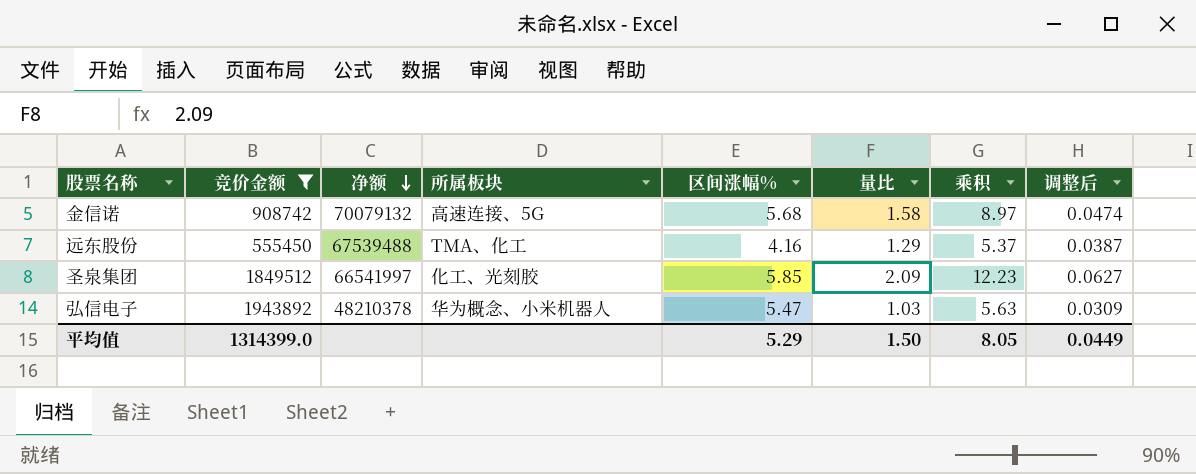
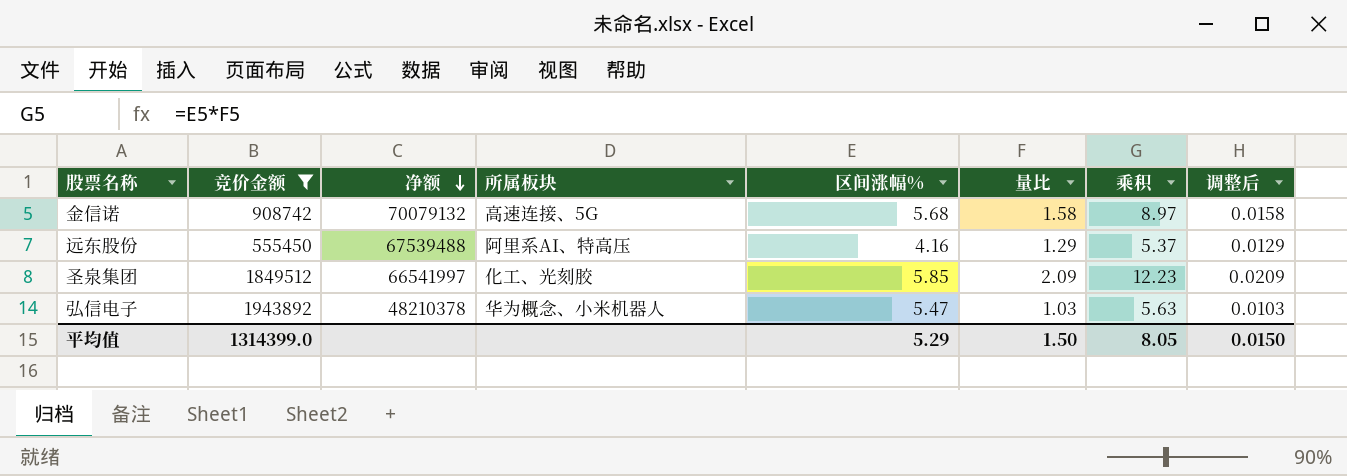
column 调整后 | formula: [量比] * 0.03 -> [量比] * 0.01
远东股份 | 所属板块: TMA、化工 -> 阿里系AI、特高压
平均值 | 调整后: 0.0449 -> 0.0150

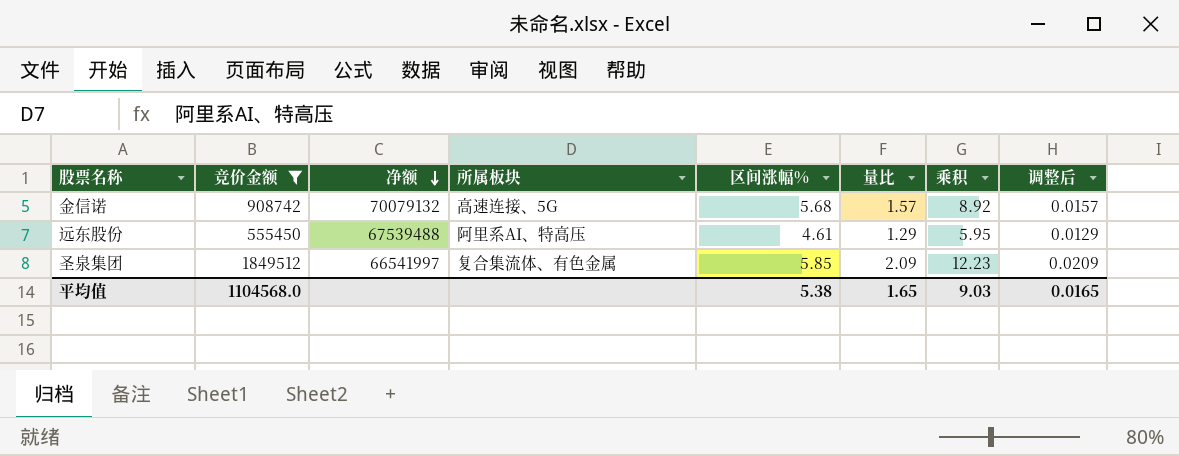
row 弘信电子: 1943892 | 48210378 | 华为概念、小米机器人 | 5.47 | 1.03 | 5.63 | 0.0103 -> none
金信诺 | 量比: 1.58 -> 1.57
金信诺 | 乘积: 8.97 -> 8.92
金信诺 | 调整后: 0.0158 -> 0.0157
远东股份 | 区间涨幅%: 4.16 -> 4.61
远东股份 | 乘积: 5.37 -> 5.95
圣泉集团 | 所属板块: 化工、光刻胶 -> 复合集流体、有色金属
平均值 | 竞价金额: 1314399.0 -> 1104568.0
平均值 | 区间涨幅%: 5.29 -> 5.38
平均值 | 量比: 1.50 -> 1.65
平均值 | 乘积: 8.05 -> 9.03
平均值 | 调整后: 0.0150 -> 0.0165

